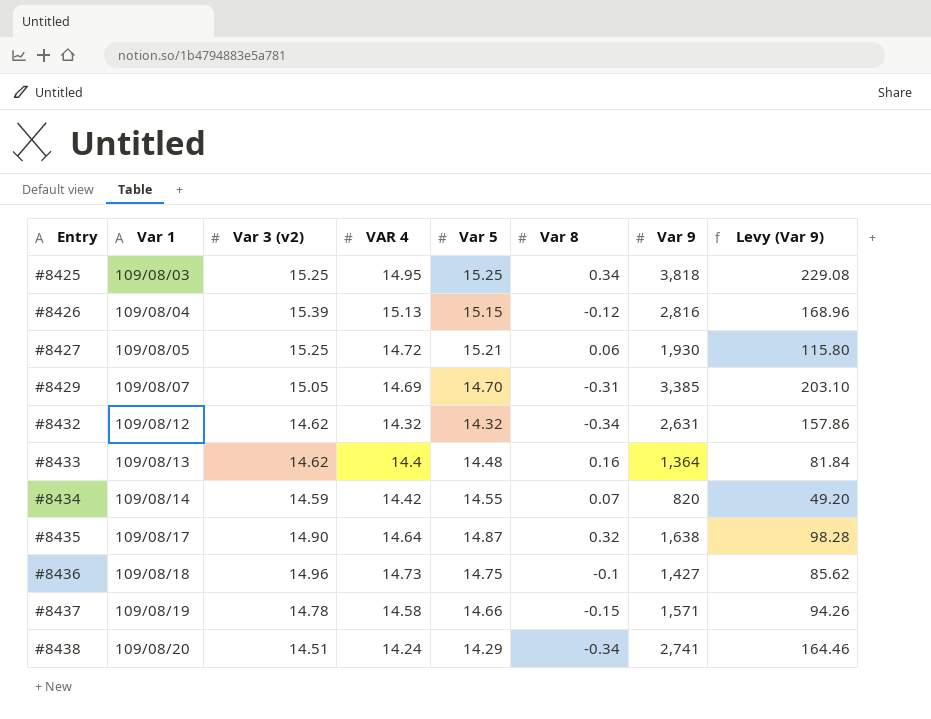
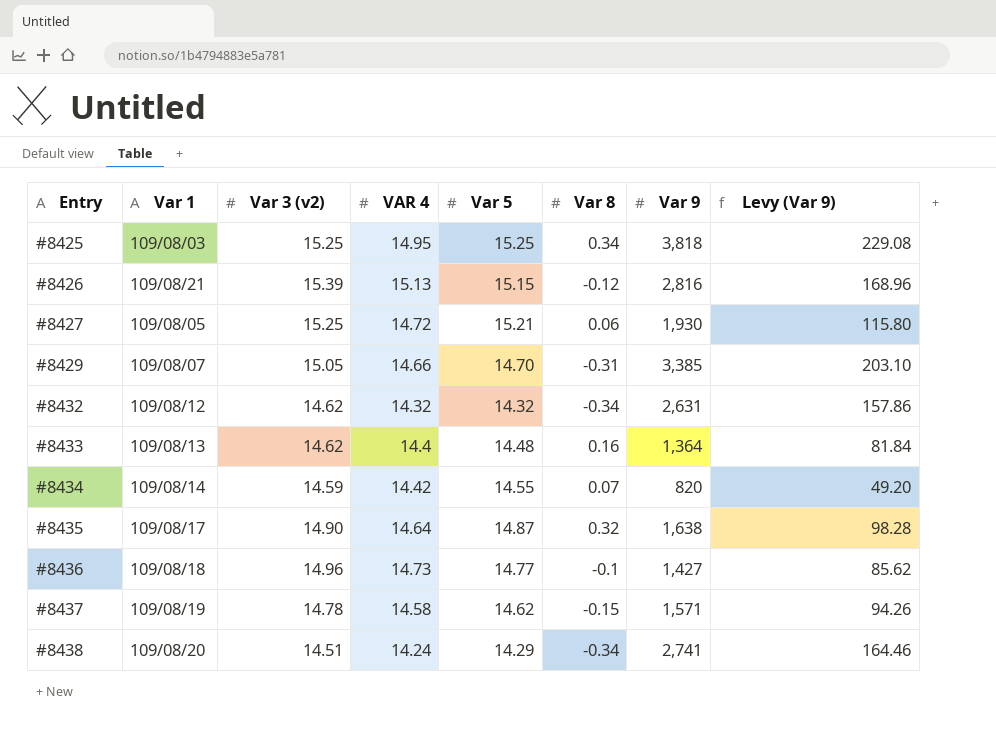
#8426 | Var 1: 109/08/04 -> 109/08/21
#8429 | VAR 4: 14.69 -> 14.66
#8436 | Var 5: 14.75 -> 14.77
#8437 | Var 5: 14.66 -> 14.62

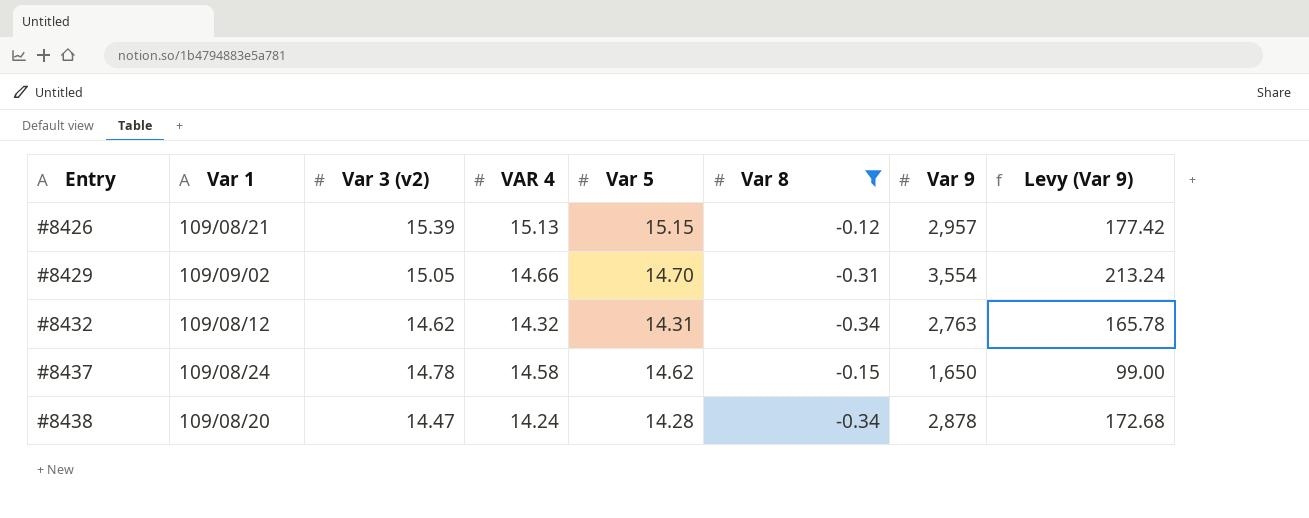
filter: none -> Var 8 <= -0.12
#8426 | Var 9: 2,816 -> 2,957
#8426 | Levy (Var 9): 168.96 -> 177.42
#8429 | Var 1: 109/08/07 -> 109/09/02
#8429 | Var 9: 3,385 -> 3,554
#8429 | Levy (Var 9): 203.10 -> 213.24
#8432 | Var 5: 14.32 -> 14.31
#8432 | Var 9: 2,631 -> 2,763
#8432 | Levy (Var 9): 157.86 -> 165.78
#8437 | Var 1: 109/08/19 -> 109/08/24
#8437 | Var 9: 1,571 -> 1,650
#8437 | Levy (Var 9): 94.26 -> 99.00
#8438 | Var 3 (v2): 14.51 -> 14.47
#8438 | Var 5: 14.29 -> 14.28
#8438 | Var 9: 2,741 -> 2,878
#8438 | Levy (Var 9): 164.46 -> 172.68

